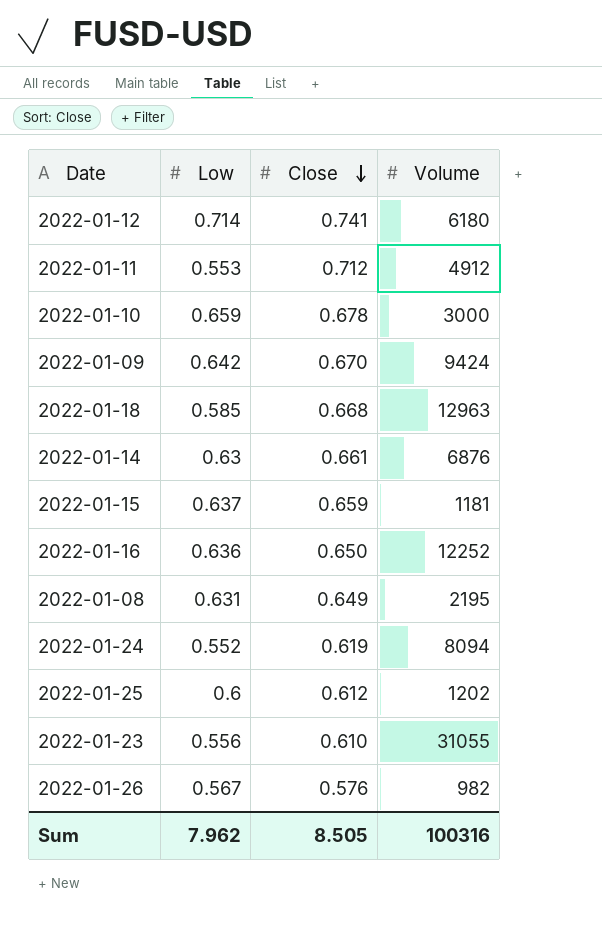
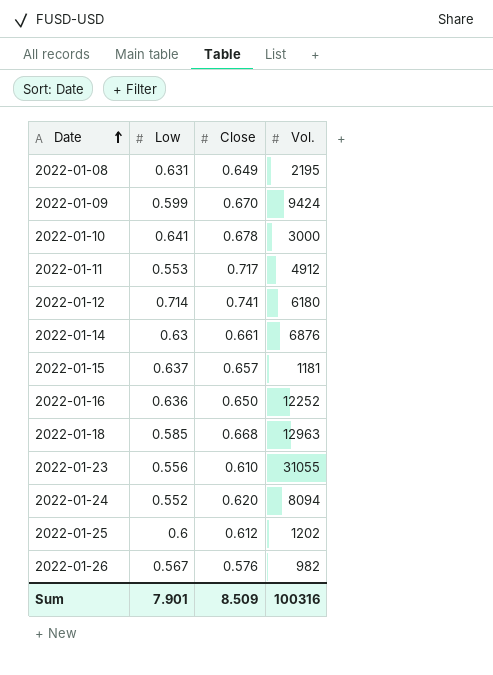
row order: Close descending -> Date ascending
column name: Volume -> Vol.
2022-01-09 | Low: 0.642 -> 0.599
2022-01-10 | Low: 0.659 -> 0.641
2022-01-11 | Close: 0.712 -> 0.717
2022-01-15 | Close: 0.659 -> 0.657
2022-01-24 | Close: 0.619 -> 0.620
Sum | Low: 7.962 -> 7.901
Sum | Close: 8.505 -> 8.509

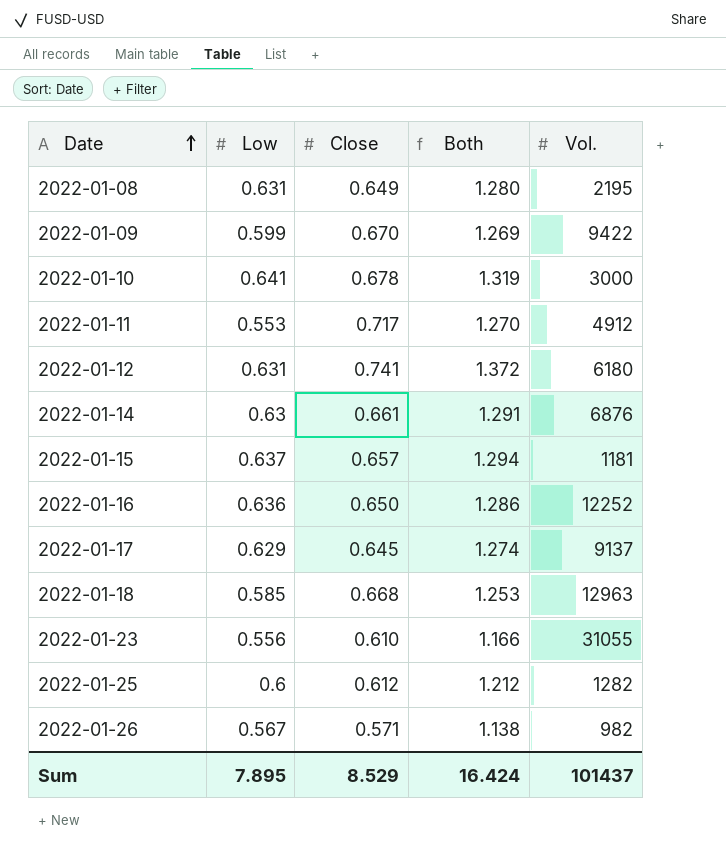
column Both | formula: none -> [Low] + [Close]
row 2022-01-24: 0.552 | 0.620 | 8094 -> none
2022-01-09 | Vol.: 9424 -> 9422
2022-01-12 | Low: 0.714 -> 0.631
row 2022-01-17: none -> 0.629 | 0.645 | 1.274 | 9137
2022-01-25 | Vol.: 1202 -> 1282
2022-01-26 | Close: 0.576 -> 0.571
Sum | Low: 7.901 -> 7.895
Sum | Close: 8.509 -> 8.529
Sum | Vol.: 100316 -> 101437

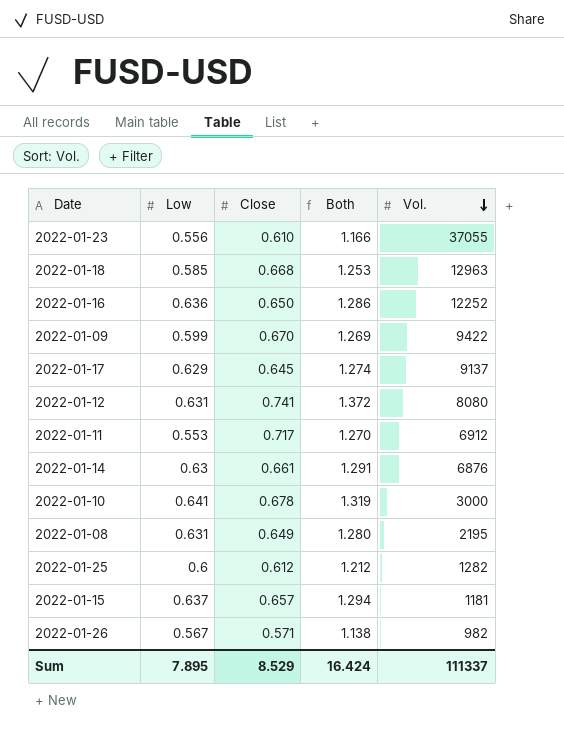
row order: Date ascending -> Vol. descending
2022-01-23 | Vol.: 31055 -> 37055
2022-01-12 | Vol.: 6180 -> 8080
2022-01-11 | Vol.: 4912 -> 6912
Sum | Vol.: 101437 -> 111337

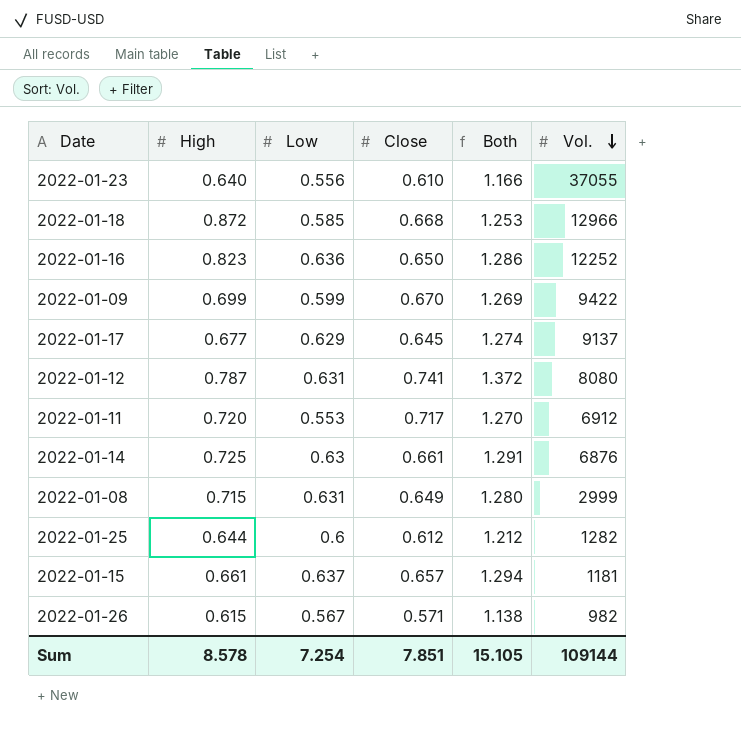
column High | position: none -> 2
row 2022-01-10: 0.641 | 0.678 | 1.319 | 3000 -> none
2022-01-18 | Vol.: 12963 -> 12966
2022-01-08 | Vol.: 2195 -> 2999
Sum | Low: 7.895 -> 7.254
Sum | Close: 8.529 -> 7.851
Sum | Both: 16.424 -> 15.105
Sum | Vol.: 111337 -> 109144

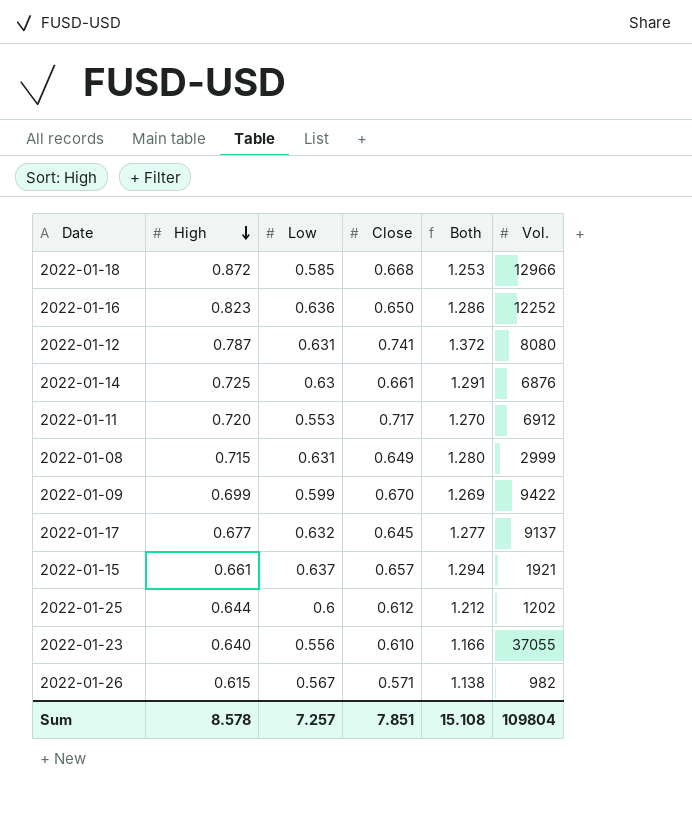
row order: Vol. descending -> High descending
2022-01-17 | Low: 0.629 -> 0.632
2022-01-17 | Both: 1.274 -> 1.277
2022-01-15 | Vol.: 1181 -> 1921
2022-01-25 | Vol.: 1282 -> 1202
Sum | Low: 7.254 -> 7.257
Sum | Both: 15.105 -> 15.108
Sum | Vol.: 109144 -> 109804

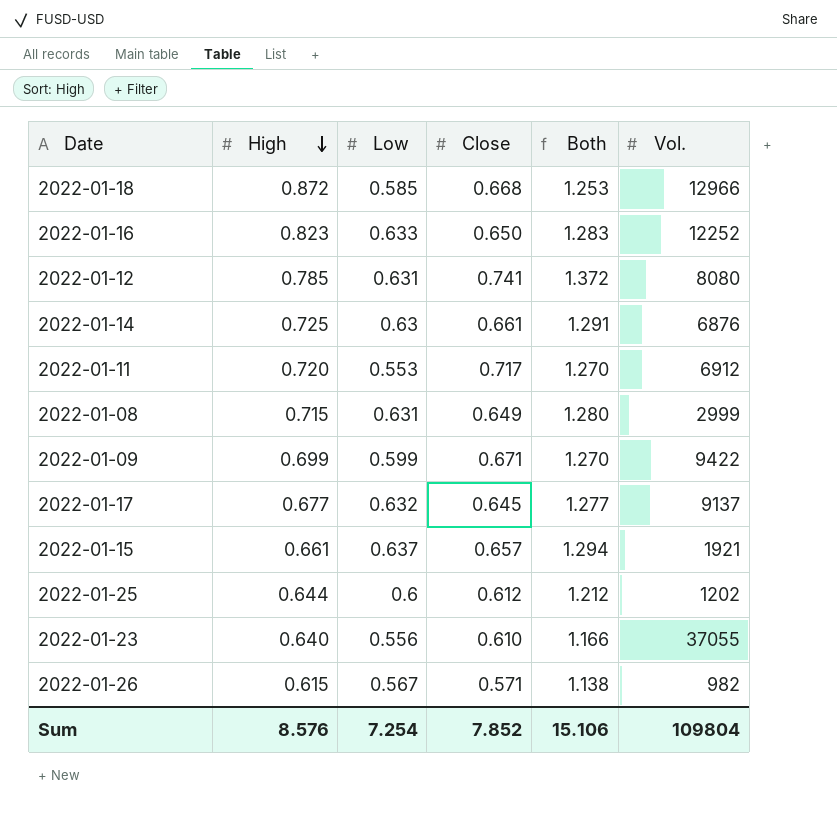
2022-01-16 | Low: 0.636 -> 0.633
2022-01-16 | Both: 1.286 -> 1.283
2022-01-12 | High: 0.787 -> 0.785
2022-01-09 | Close: 0.670 -> 0.671
2022-01-09 | Both: 1.269 -> 1.270
Sum | High: 8.578 -> 8.576
Sum | Low: 7.257 -> 7.254
Sum | Close: 7.851 -> 7.852
Sum | Both: 15.108 -> 15.106

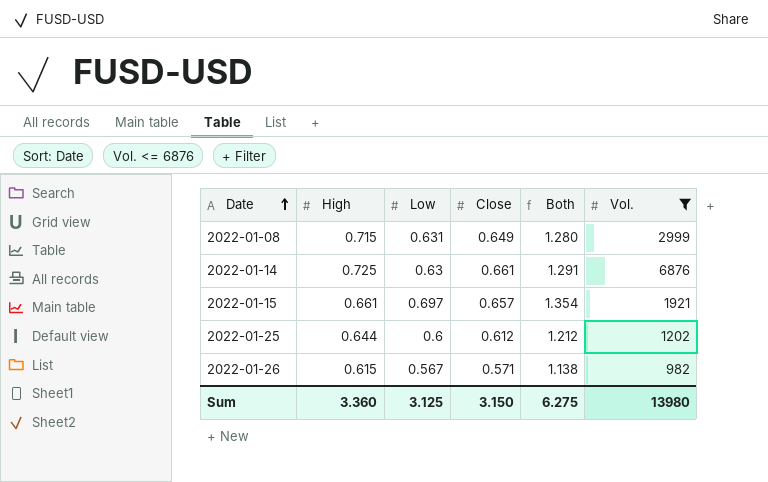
filter: none -> Vol. <= 6876
row order: High descending -> Date ascending
2022-01-15 | Low: 0.637 -> 0.697
2022-01-15 | Both: 1.294 -> 1.354
Sum | High: 8.576 -> 3.360
Sum | Low: 7.254 -> 3.125
Sum | Close: 7.852 -> 3.150
Sum | Both: 15.106 -> 6.275
Sum | Vol.: 109804 -> 13980

